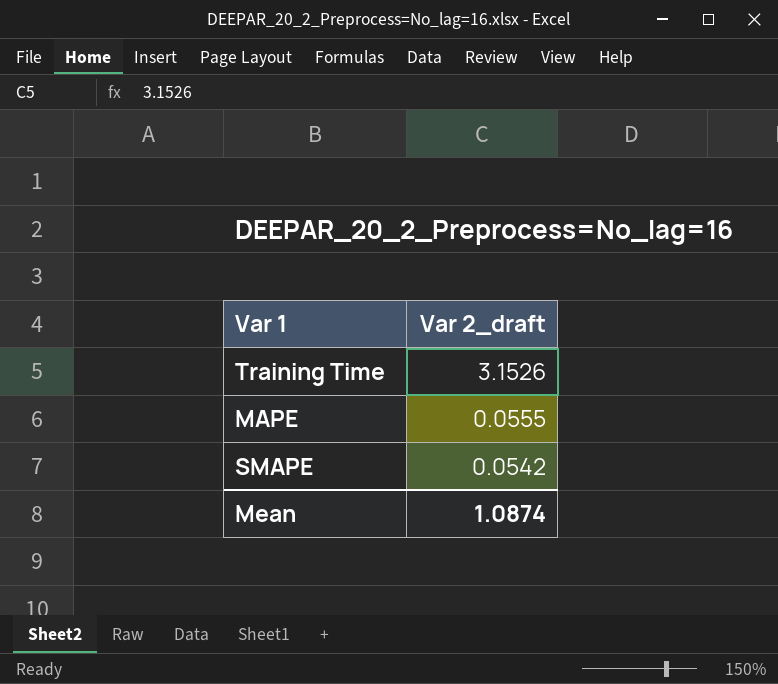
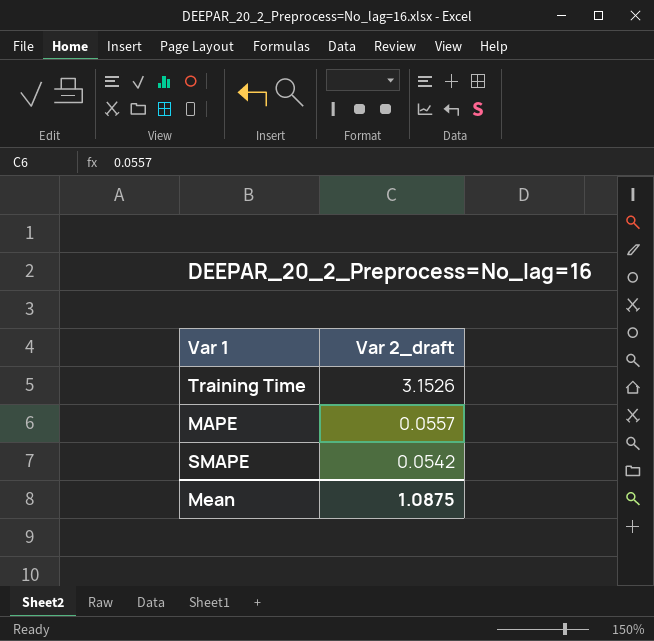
MAPE | Var 2_draft: 0.0555 -> 0.0557
Mean | Var 2_draft: 1.0874 -> 1.0875

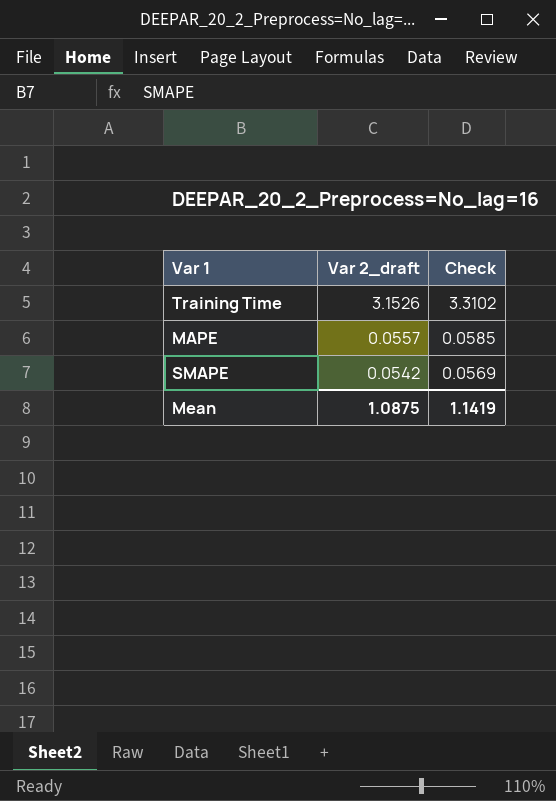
column Check | formula: none -> [Var 2_draft] * 1.05

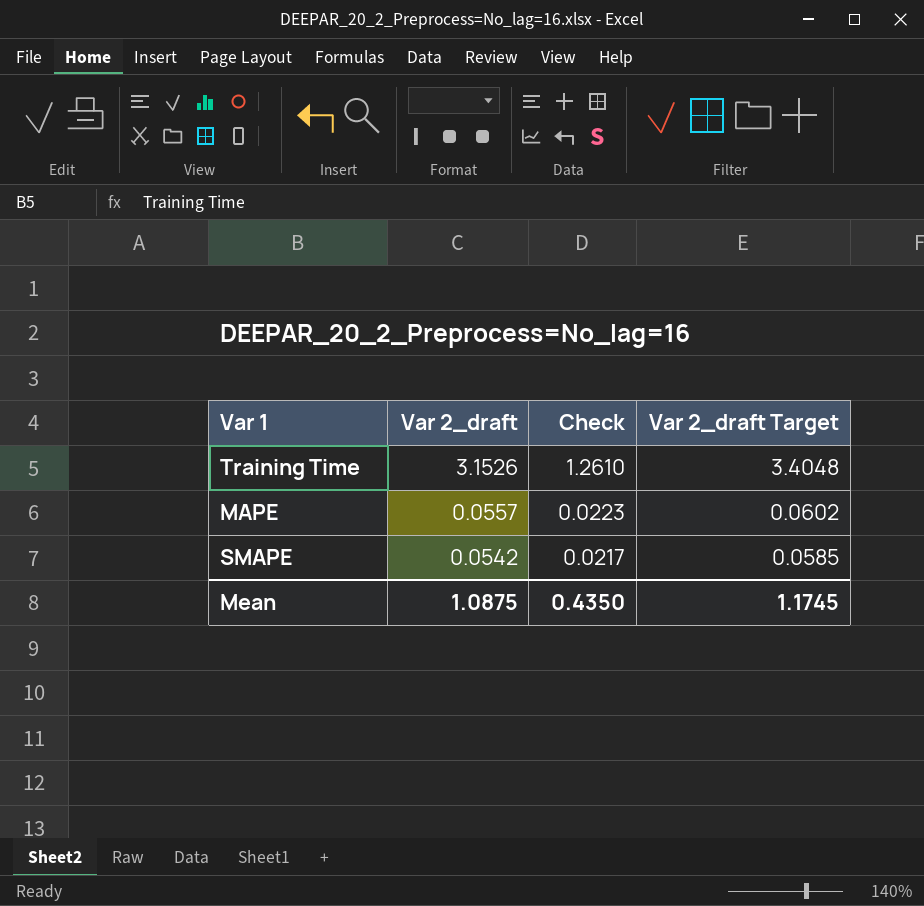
column Check | formula: [Var 2_draft] * 1.05 -> [Var 2_draft] * 0.4
column Var 2_draft Target | formula: none -> [Var 2_draft] * 1.08
Mean | Check: 1.1419 -> 0.4350

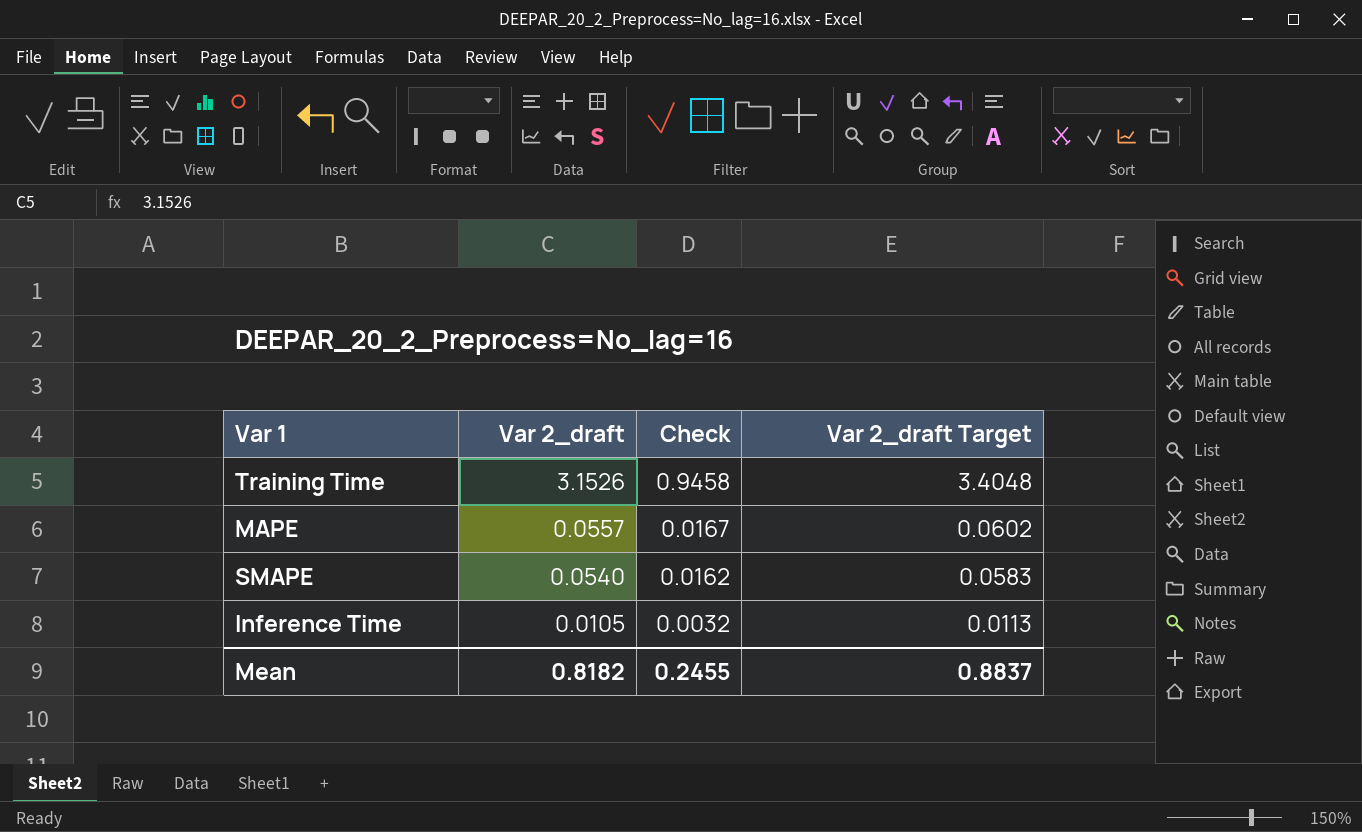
column Check | formula: [Var 2_draft] * 0.4 -> [Var 2_draft] * 0.3
SMAPE | Var 2_draft: 0.0542 -> 0.0540
SMAPE | Var 2_draft Target: 0.0585 -> 0.0583
row Inference Time: none -> 0.0105 | 0.0032 | 0.0113
Mean | Var 2_draft: 1.0875 -> 0.8182
Mean | Check: 0.4350 -> 0.2455
Mean | Var 2_draft Target: 1.1745 -> 0.8837

